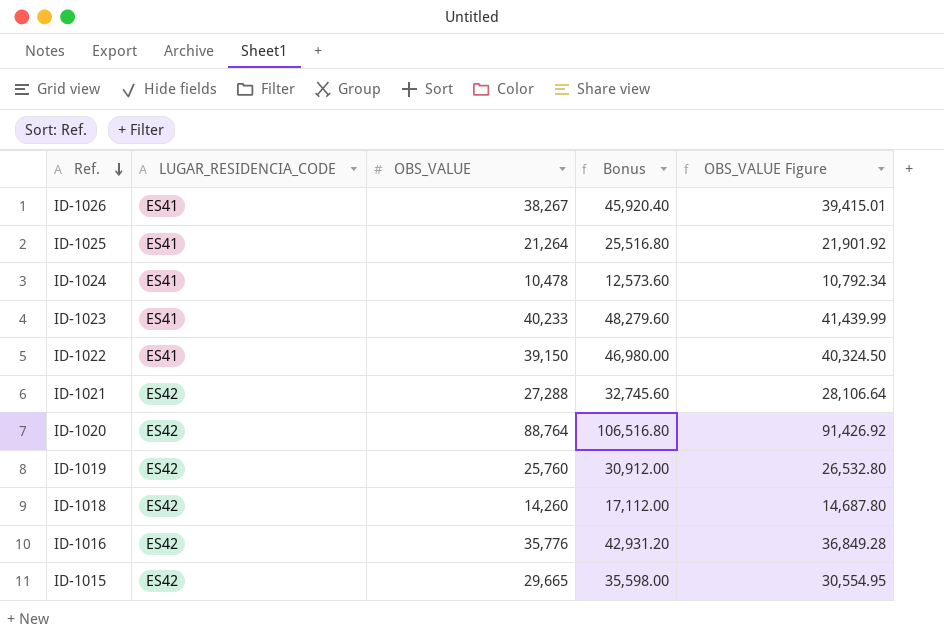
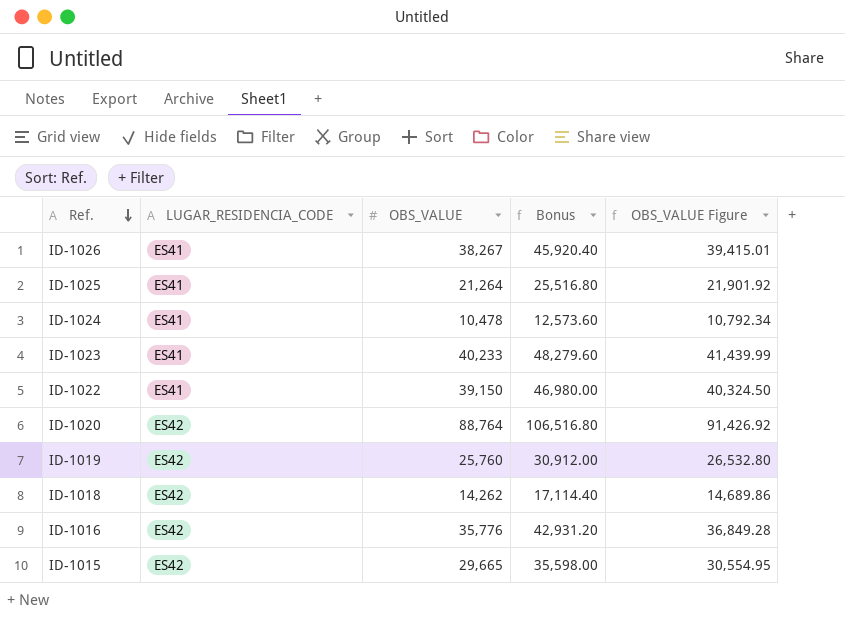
row ID-1021: ES42 | 27,288 | 32,745.60 | 28,106.64 -> none
ID-1018 | OBS_VALUE: 14,260 -> 14,262
ID-1018 | Bonus: 17,112.00 -> 17,114.40
ID-1018 | OBS_VALUE Figure: 14,687.80 -> 14,689.86

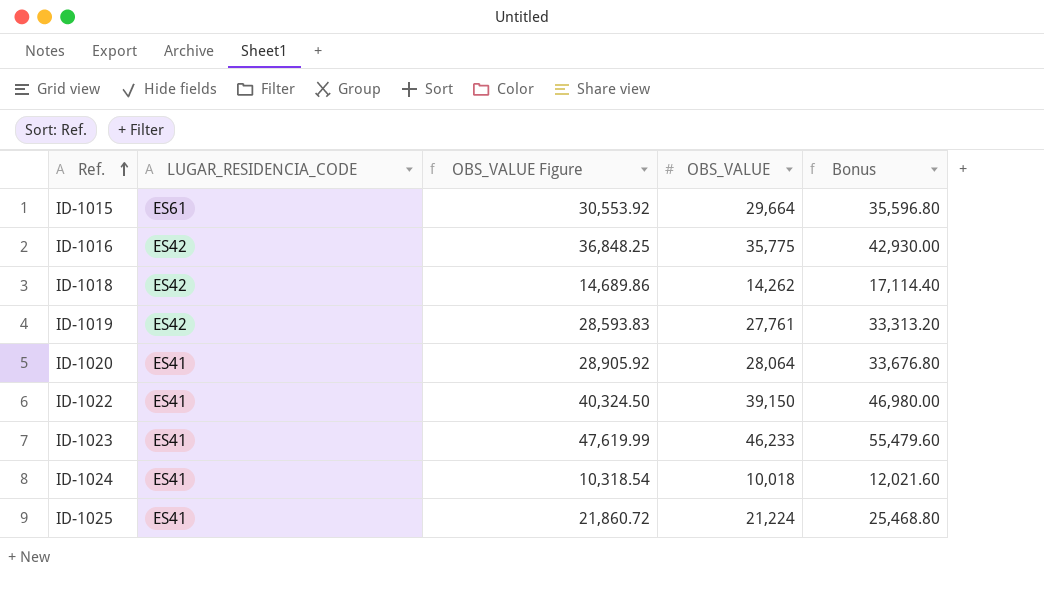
row order: Ref. descending -> Ref. ascending
column OBS_VALUE Figure | position: 5 -> 3
row ID-1026: ES41 | 38,267 | 45,920.40 | 39,415.01 -> none
ID-1015 | LUGAR_RESIDENCIA_CODE: ES42 -> ES61
ID-1015 | OBS_VALUE Figure: 30,554.95 -> 30,553.92
ID-1015 | OBS_VALUE: 29,665 -> 29,664
ID-1015 | Bonus: 35,598.00 -> 35,596.80
ID-1016 | OBS_VALUE Figure: 36,849.28 -> 36,848.25
ID-1016 | OBS_VALUE: 35,776 -> 35,775
ID-1016 | Bonus: 42,931.20 -> 42,930.00
ID-1019 | OBS_VALUE Figure: 26,532.80 -> 28,593.83
ID-1019 | OBS_VALUE: 25,760 -> 27,761
ID-1019 | Bonus: 30,912.00 -> 33,313.20
ID-1020 | LUGAR_RESIDENCIA_CODE: ES42 -> ES41
ID-1020 | OBS_VALUE Figure: 91,426.92 -> 28,905.92
ID-1020 | OBS_VALUE: 88,764 -> 28,064
ID-1020 | Bonus: 106,516.80 -> 33,676.80
ID-1023 | OBS_VALUE Figure: 41,439.99 -> 47,619.99
ID-1023 | OBS_VALUE: 40,233 -> 46,233
ID-1023 | Bonus: 48,279.60 -> 55,479.60
ID-1024 | OBS_VALUE Figure: 10,792.34 -> 10,318.54
ID-1024 | OBS_VALUE: 10,478 -> 10,018
ID-1024 | Bonus: 12,573.60 -> 12,021.60
ID-1025 | OBS_VALUE Figure: 21,901.92 -> 21,860.72
ID-1025 | OBS_VALUE: 21,264 -> 21,224
ID-1025 | Bonus: 25,516.80 -> 25,468.80

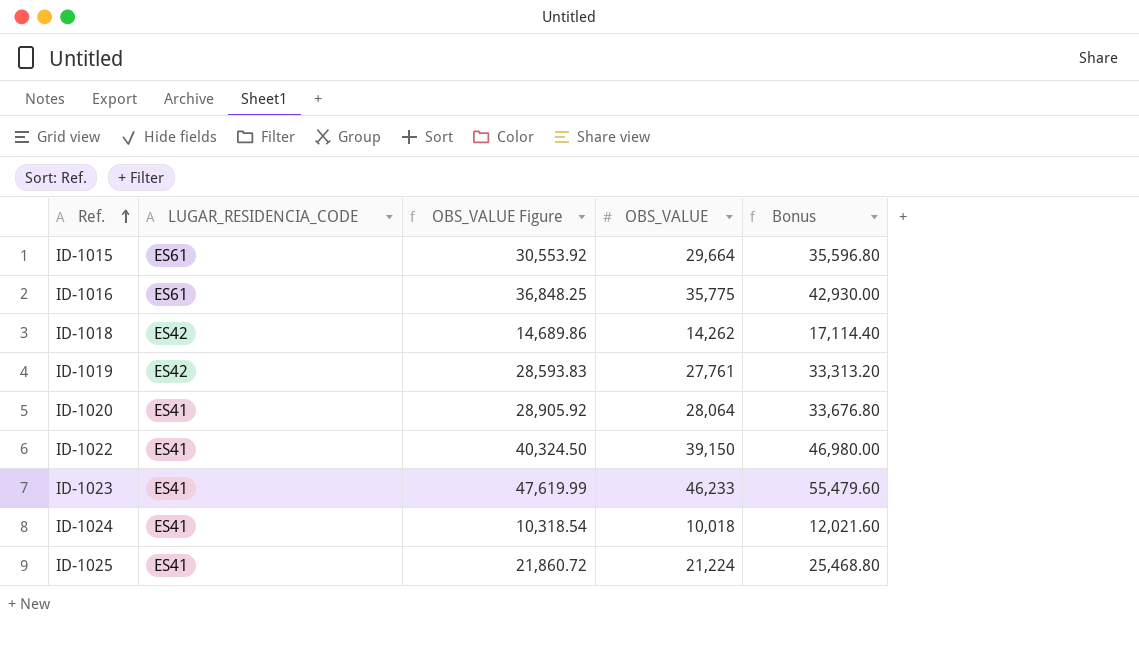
ID-1016 | LUGAR_RESIDENCIA_CODE: ES42 -> ES61

